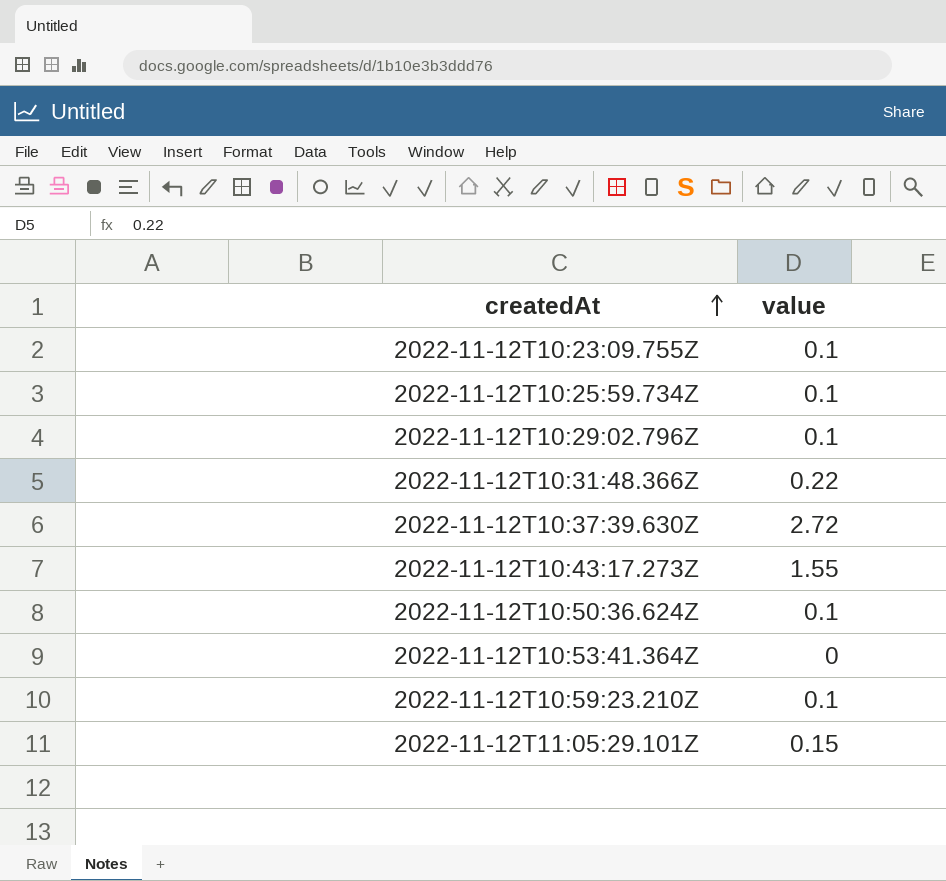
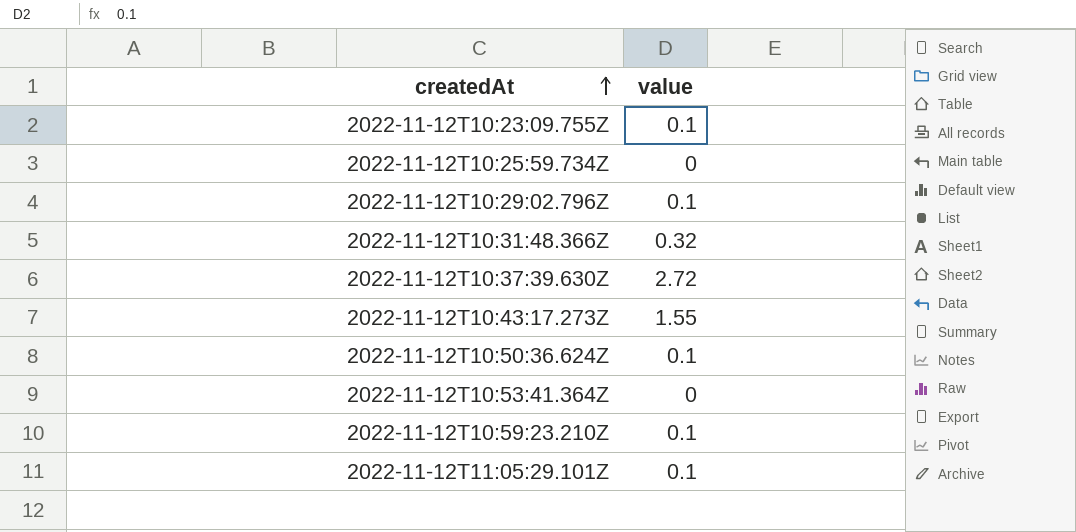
2022-11-12T10:25:59.734Z | value: 0.1 -> 0
2022-11-12T10:31:48.366Z | value: 0.22 -> 0.32
2022-11-12T11:05:29.101Z | value: 0.15 -> 0.1

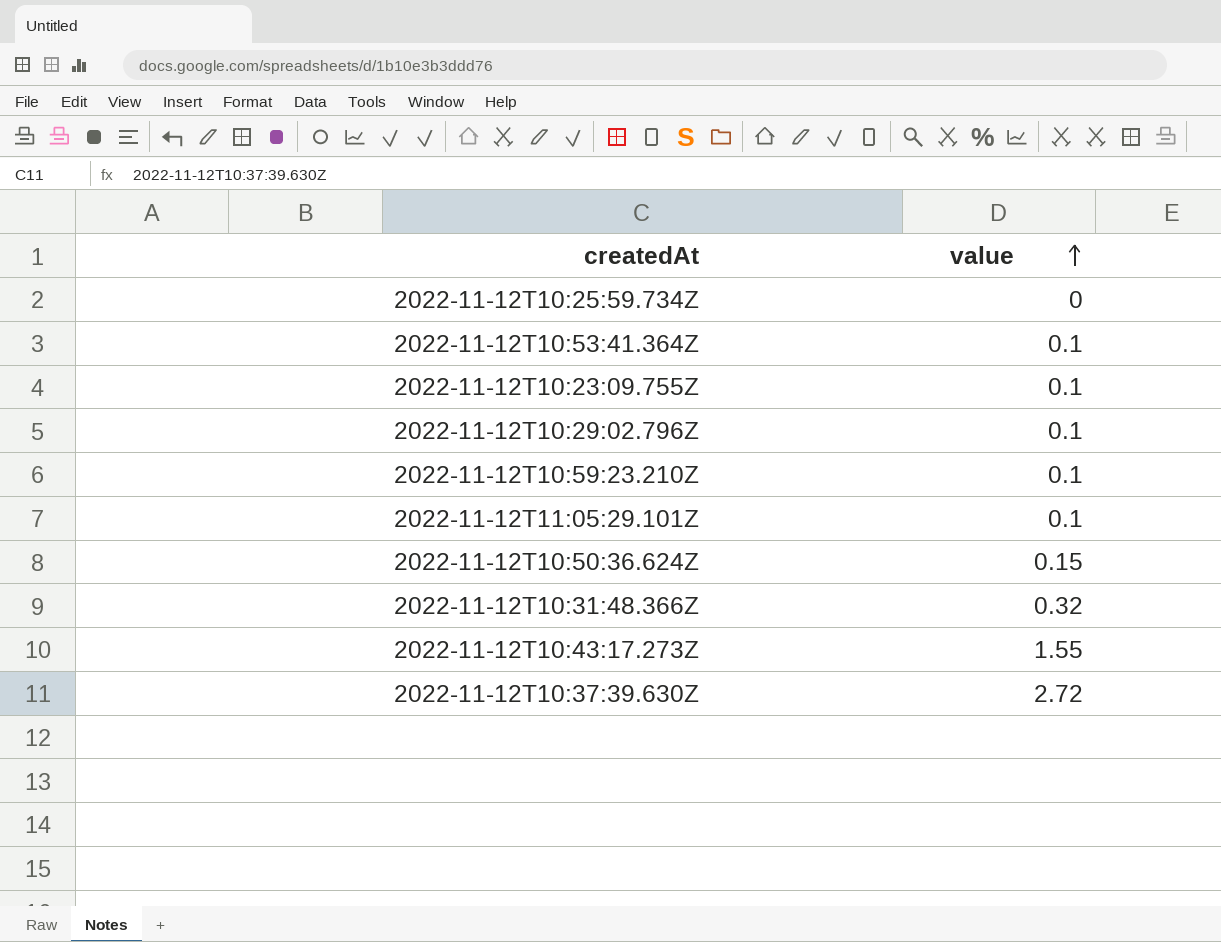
row order: createdAt ascending -> value ascending
2022-11-12T10:53:41.364Z | value: 0 -> 0.1
2022-11-12T10:50:36.624Z | value: 0.1 -> 0.15

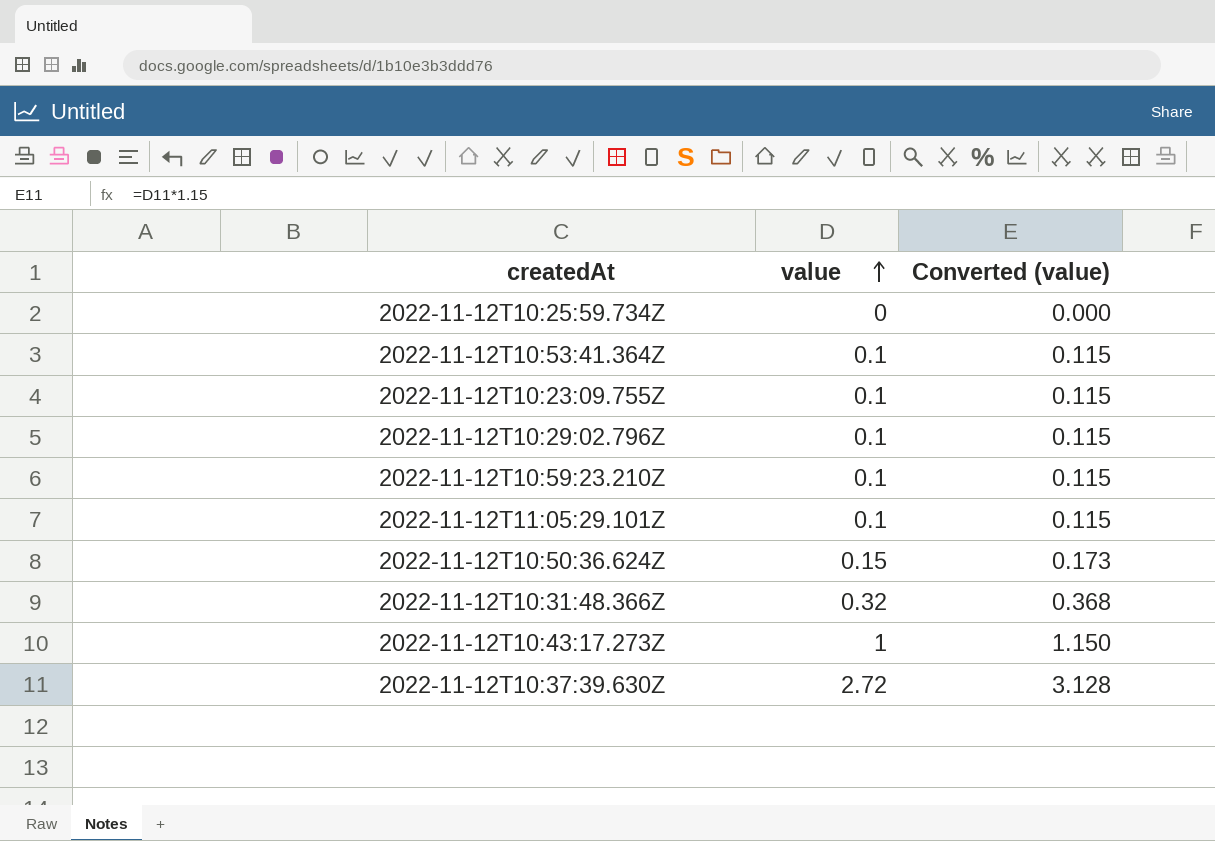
column Converted (value) | formula: none -> [value] * 1.15
2022-11-12T10:43:17.273Z | value: 1.55 -> 1

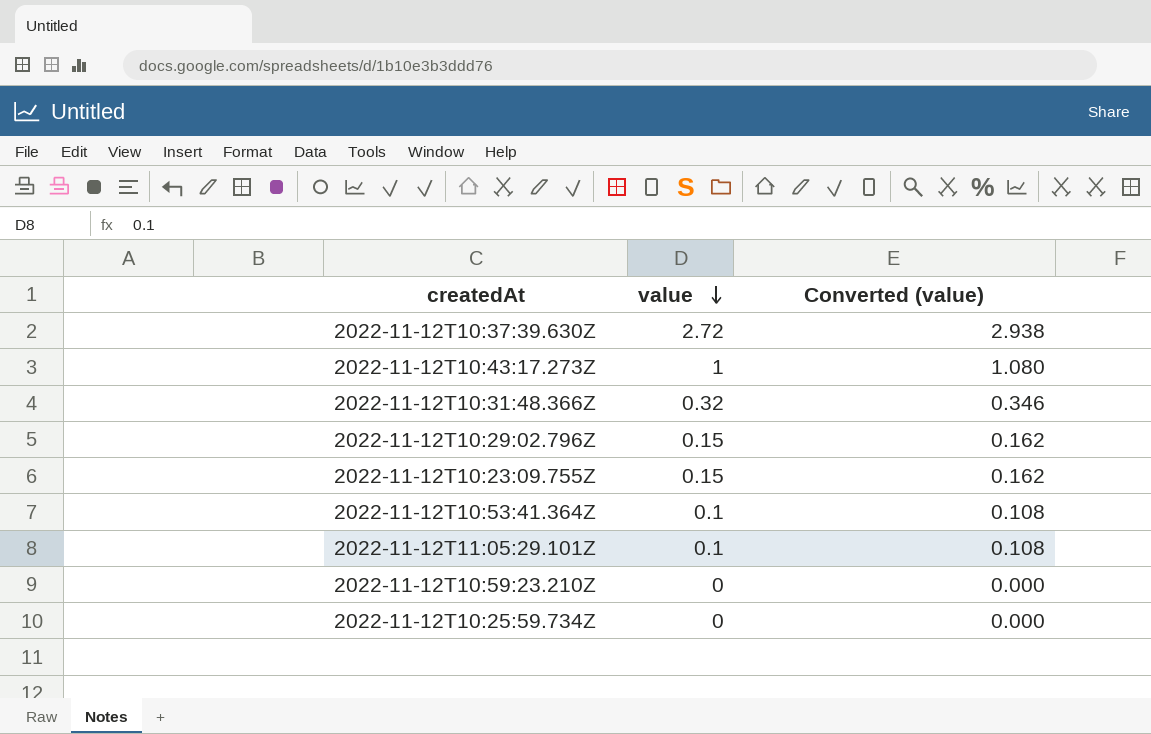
row order: value ascending -> value descending
column Converted (value) | formula: [value] * 1.15 -> [value] * 1.08
row 2022-11-12T10:50:36.624Z: 0.15 | 0.173 -> none
2022-11-12T10:29:02.796Z | value: 0.1 -> 0.15
2022-11-12T10:23:09.755Z | value: 0.1 -> 0.15
2022-11-12T10:59:23.210Z | value: 0.1 -> 0

